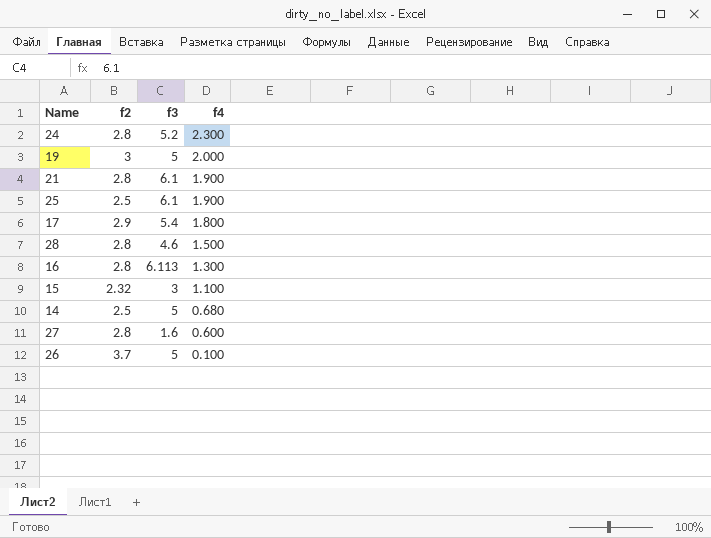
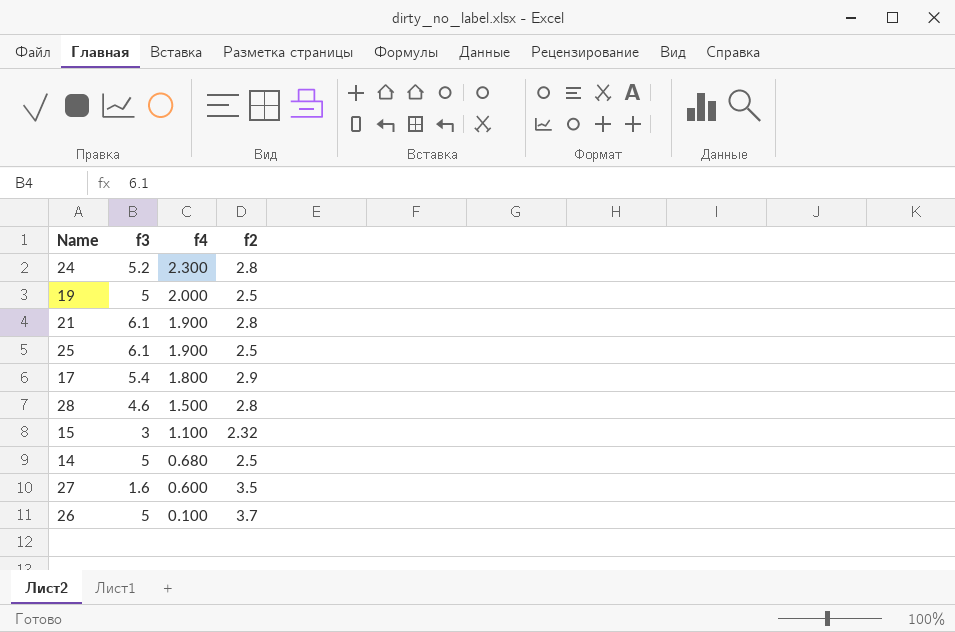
column f2 | position: 2 -> 4
row 16: 2.8 | 6.113 | 1.300 -> none
19 | f2: 3 -> 2.5
27 | f2: 2.8 -> 3.5

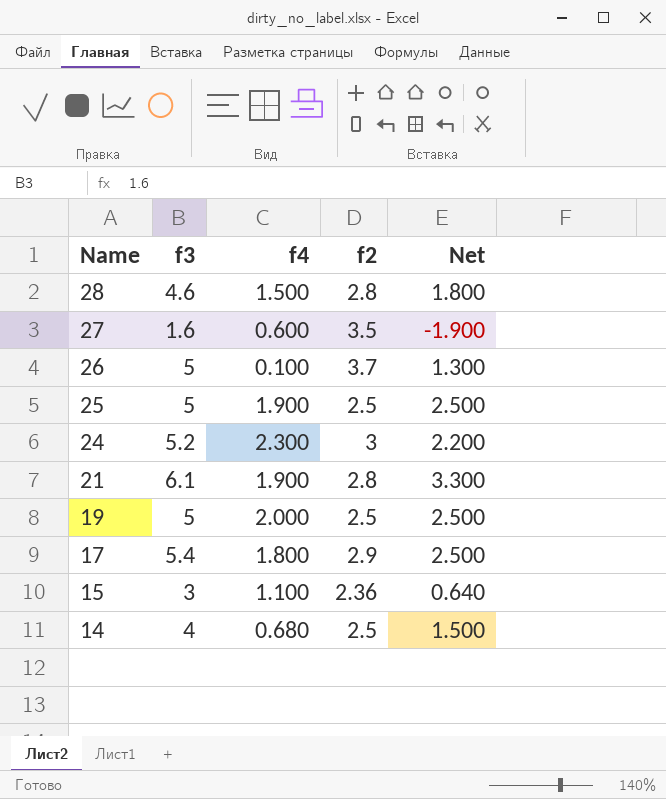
row order: f4 descending -> Name descending
column Net | formula: none -> [f3] - [f2]
25 | f3: 6.1 -> 5
24 | f2: 2.8 -> 3
15 | f2: 2.32 -> 2.36
14 | f3: 5 -> 4

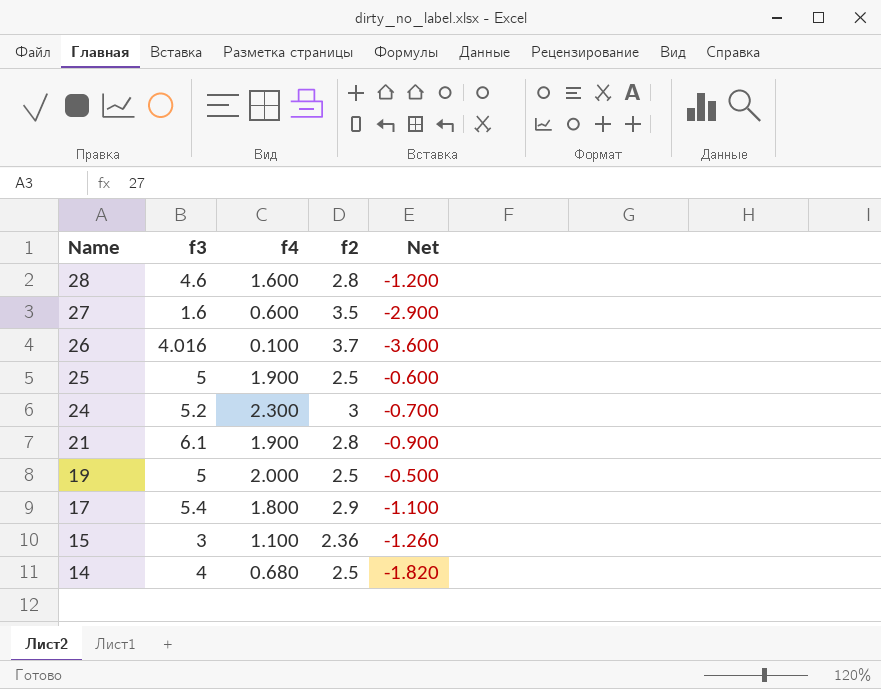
column Net | formula: [f3] - [f2] -> [f4] - [f2]
28 | f4: 1.500 -> 1.600
26 | f3: 5 -> 4.016

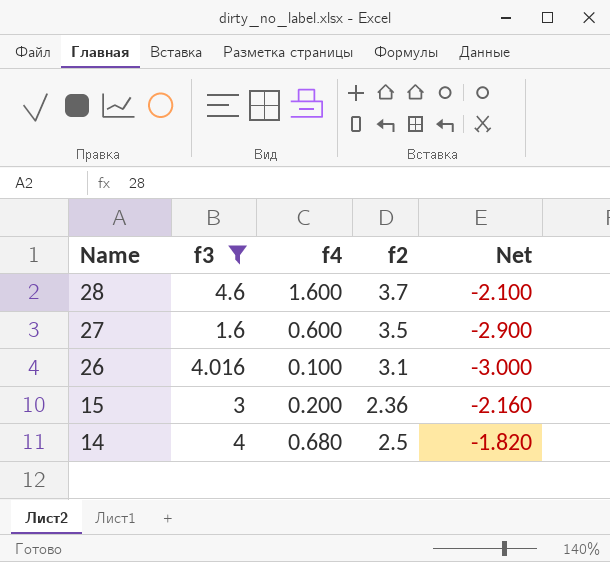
filter: none -> f3 <= 4.6
28 | f2: 2.8 -> 3.7
28 | Net: -1.200 -> -2.100
26 | f2: 3.7 -> 3.1
26 | Net: -3.600 -> -3.000
15 | f4: 1.100 -> 0.200
15 | Net: -1.260 -> -2.160

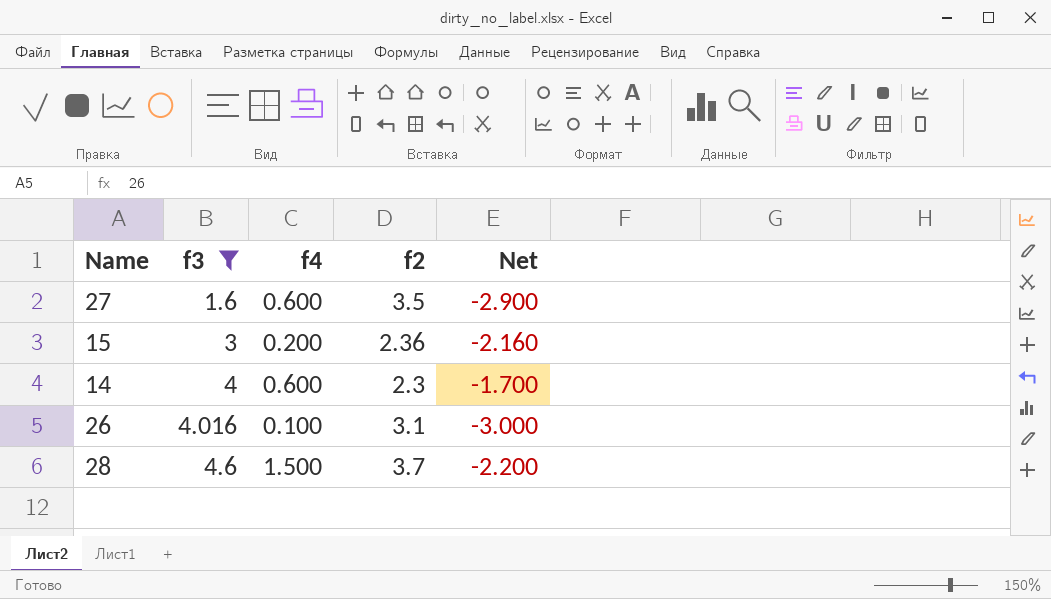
row order: Name descending -> f3 ascending
14 | f4: 0.680 -> 0.600
14 | f2: 2.5 -> 2.3
14 | Net: -1.820 -> -1.700
28 | f4: 1.600 -> 1.500
28 | Net: -2.100 -> -2.200

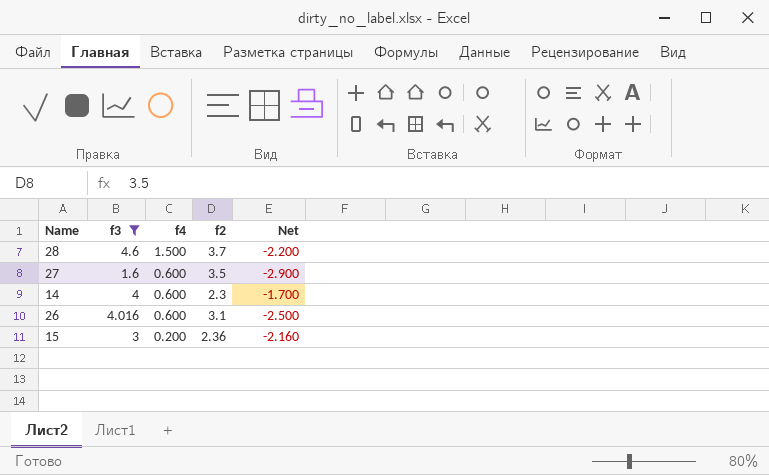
row order: f3 ascending -> f4 descending
26 | f4: 0.100 -> 0.600
26 | Net: -3.000 -> -2.500

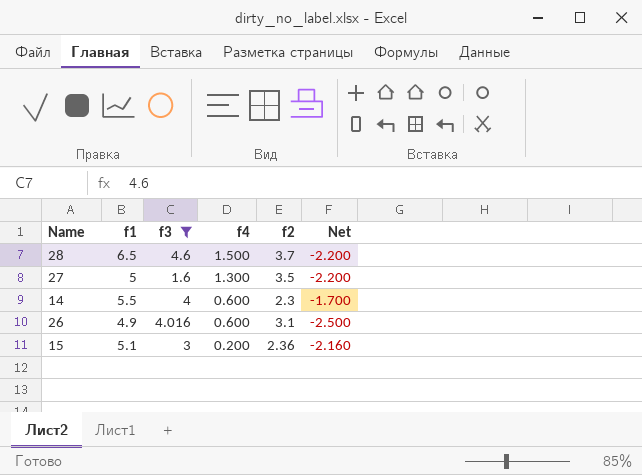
column f1 | position: none -> 2
27 | f4: 0.600 -> 1.300
27 | Net: -2.900 -> -2.200

